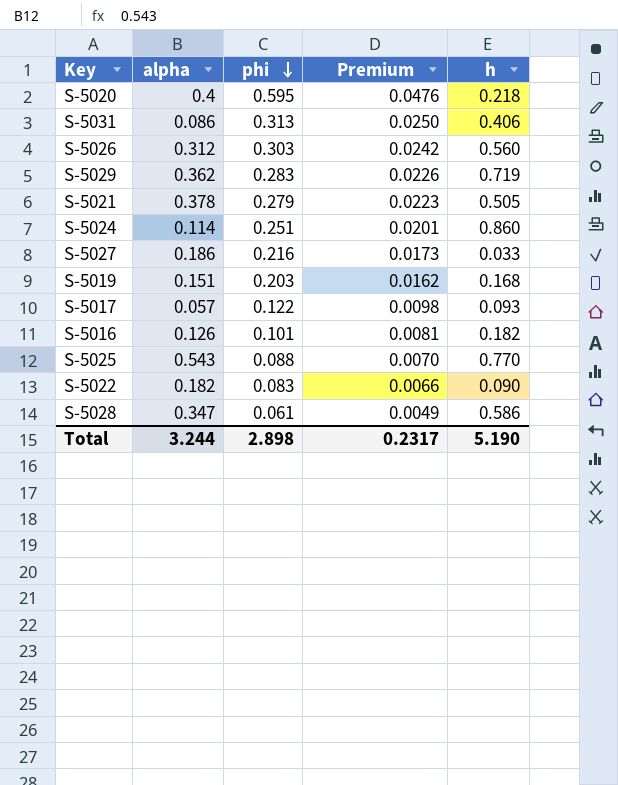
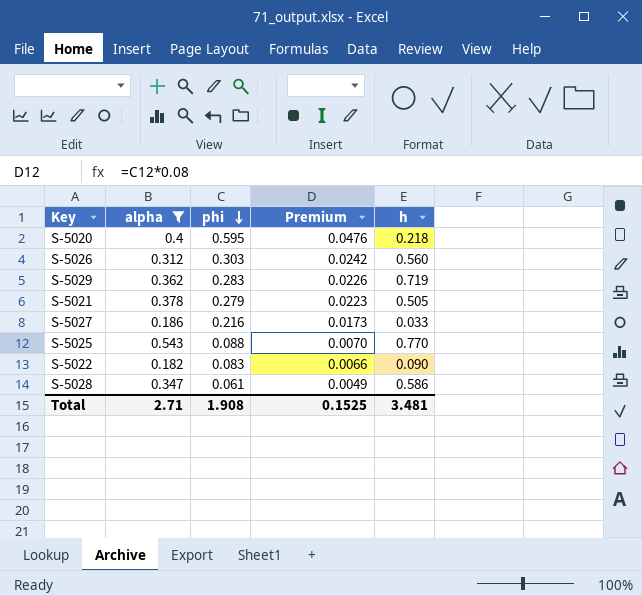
filter: none -> alpha >= 0.182
Total | alpha: 3.244 -> 2.71
Total | phi: 2.898 -> 1.908
Total | Premium: 0.2317 -> 0.1525
Total | h: 5.190 -> 3.481

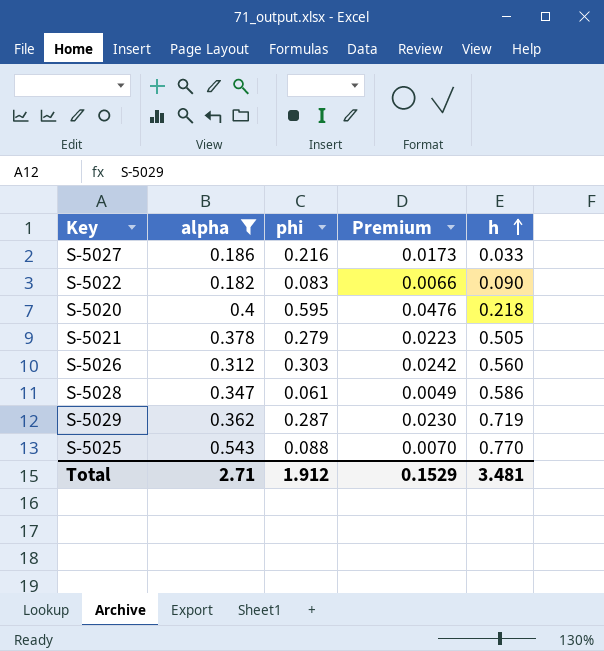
row order: phi descending -> h ascending
S-5029 | phi: 0.283 -> 0.287
S-5029 | Premium: 0.0226 -> 0.0230
Total | phi: 1.908 -> 1.912
Total | Premium: 0.1525 -> 0.1529

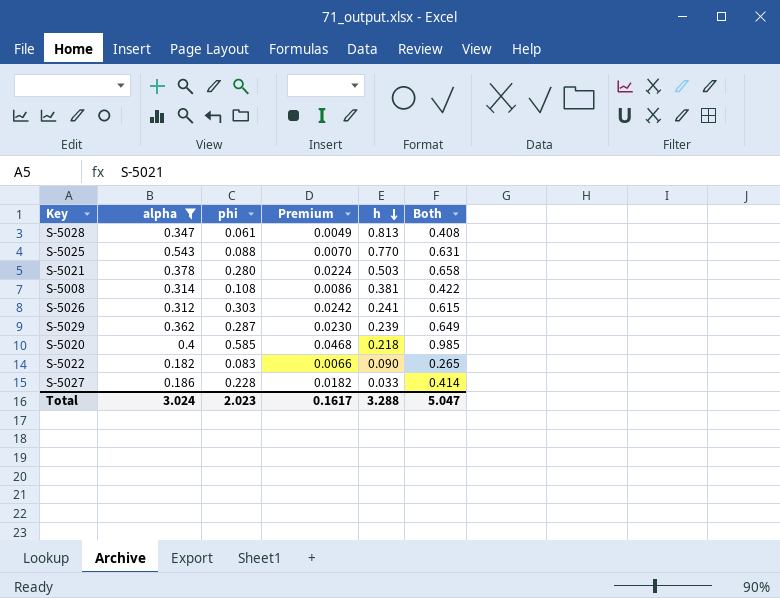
row order: h ascending -> h descending
column Both | formula: none -> [alpha] + [phi]
S-5028 | h: 0.586 -> 0.813
S-5021 | phi: 0.279 -> 0.280
S-5021 | Premium: 0.0223 -> 0.0224
S-5021 | h: 0.505 -> 0.503
row S-5008: none -> 0.314 | 0.108 | 0.0086 | 0.381 | 0.422
S-5026 | h: 0.560 -> 0.241
S-5029 | h: 0.719 -> 0.239
S-5020 | phi: 0.595 -> 0.585
S-5020 | Premium: 0.0476 -> 0.0468
S-5027 | phi: 0.216 -> 0.228
S-5027 | Premium: 0.0173 -> 0.0182
Total | alpha: 2.71 -> 3.024
Total | phi: 1.912 -> 2.023
Total | Premium: 0.1529 -> 0.1617
Total | h: 3.481 -> 3.288

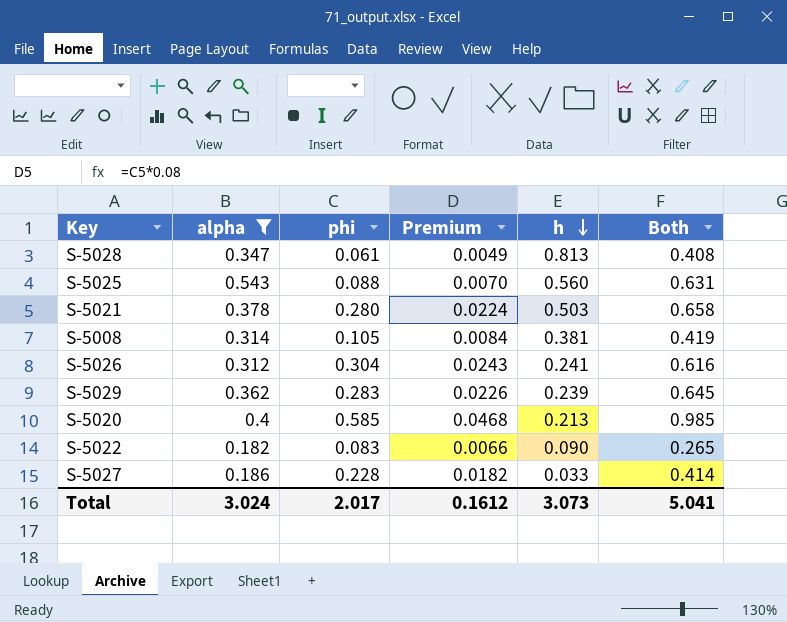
S-5025 | h: 0.770 -> 0.560
S-5008 | phi: 0.108 -> 0.105
S-5008 | Premium: 0.0086 -> 0.0084
S-5008 | Both: 0.422 -> 0.419
S-5026 | phi: 0.303 -> 0.304
S-5026 | Premium: 0.0242 -> 0.0243
S-5026 | Both: 0.615 -> 0.616
S-5029 | phi: 0.287 -> 0.283
S-5029 | Premium: 0.0230 -> 0.0226
S-5029 | Both: 0.649 -> 0.645
S-5020 | h: 0.218 -> 0.213
Total | phi: 2.023 -> 2.017
Total | Premium: 0.1617 -> 0.1612
Total | h: 3.288 -> 3.073
Total | Both: 5.047 -> 5.041

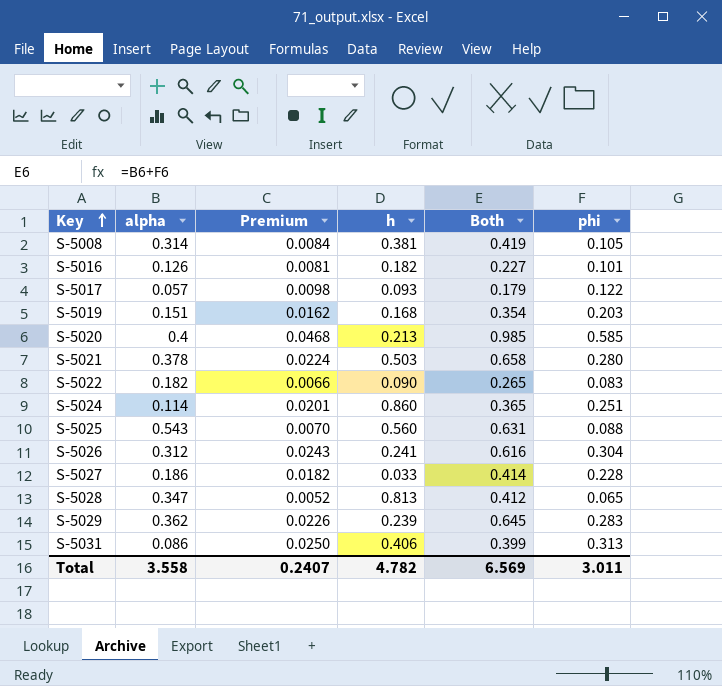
filter: alpha >= 0.182 -> none
row order: h descending -> Key ascending
column phi | position: 3 -> 6
S-5028 | Premium: 0.0049 -> 0.0052
S-5028 | Both: 0.408 -> 0.412
S-5028 | phi: 0.061 -> 0.065
Total | alpha: 3.024 -> 3.558
Total | Premium: 0.1612 -> 0.2407
Total | h: 3.073 -> 4.782
Total | Both: 5.041 -> 6.569
Total | phi: 2.017 -> 3.011

